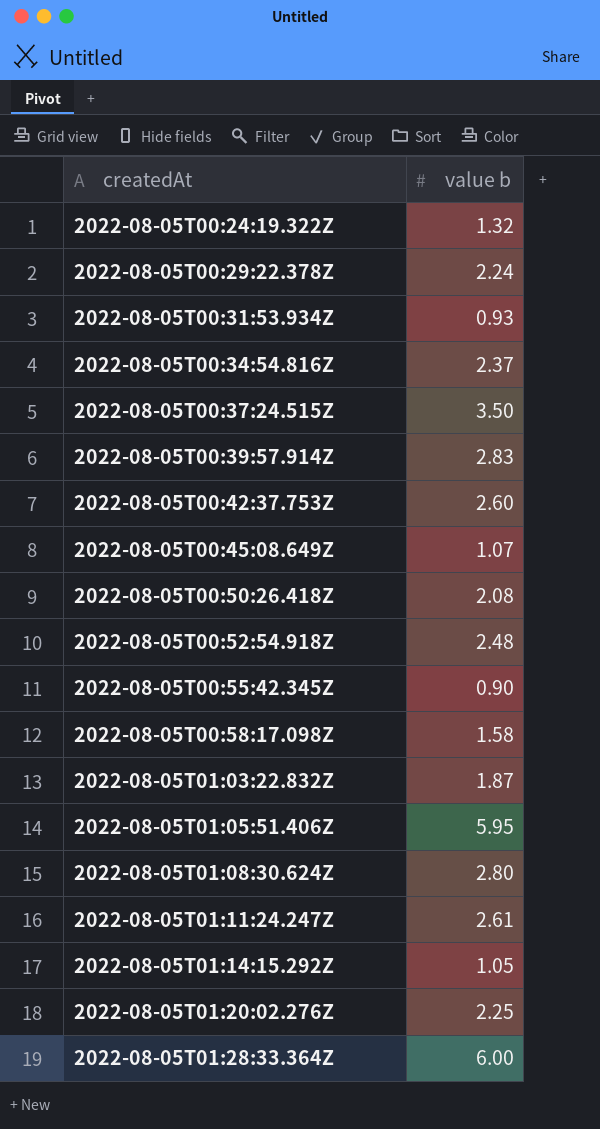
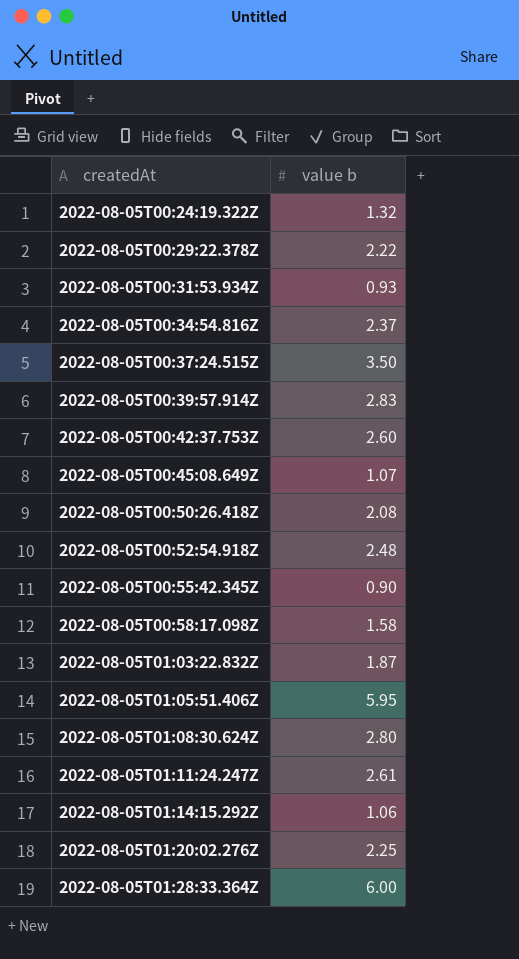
2022-08-05T00:29:22.378Z | value b: 2.24 -> 2.22
2022-08-05T01:14:15.292Z | value b: 1.05 -> 1.06

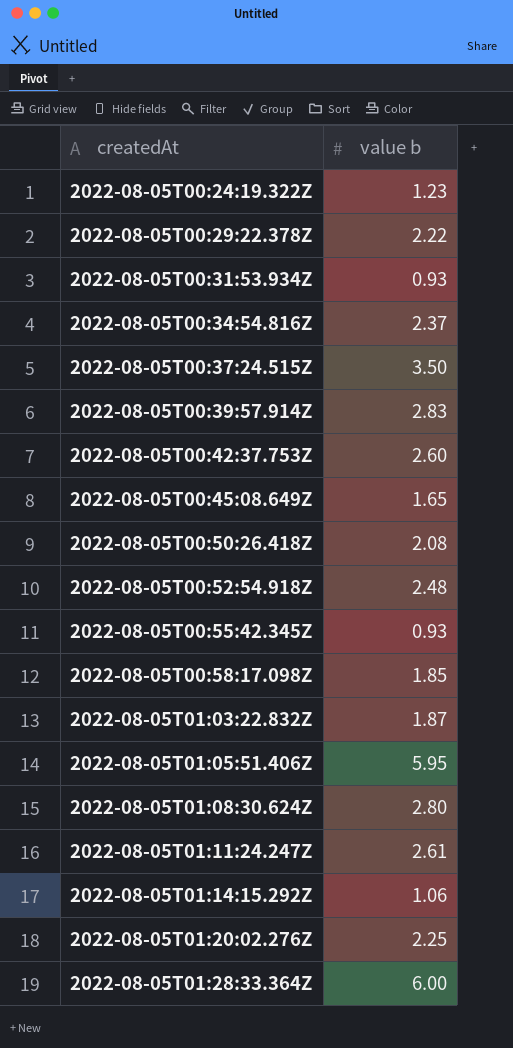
2022-08-05T00:24:19.322Z | value b: 1.32 -> 1.23
2022-08-05T00:45:08.649Z | value b: 1.07 -> 1.65
2022-08-05T00:55:42.345Z | value b: 0.90 -> 0.93
2022-08-05T00:58:17.098Z | value b: 1.58 -> 1.85

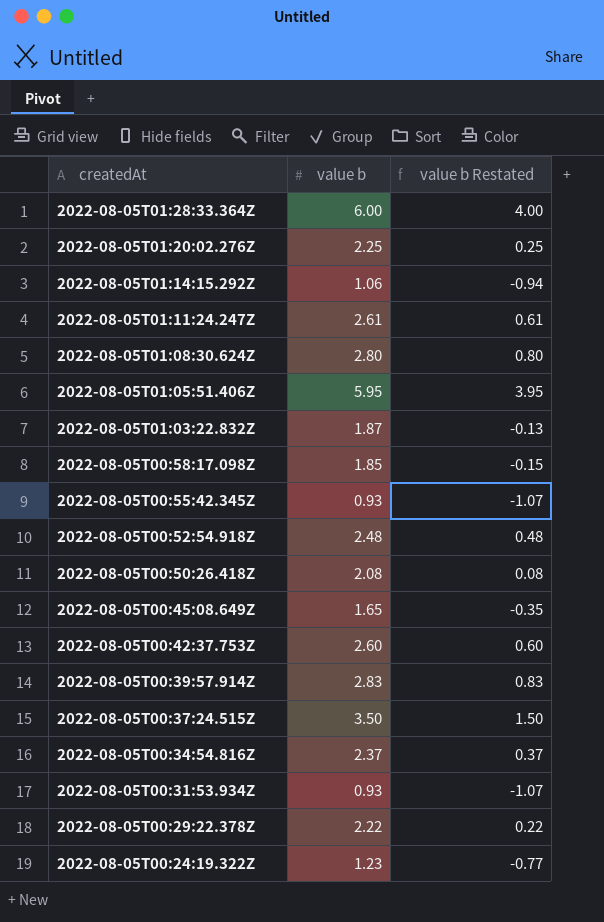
row order: createdAt ascending -> createdAt descending
column value b Restated | formula: none -> [value b] - 2

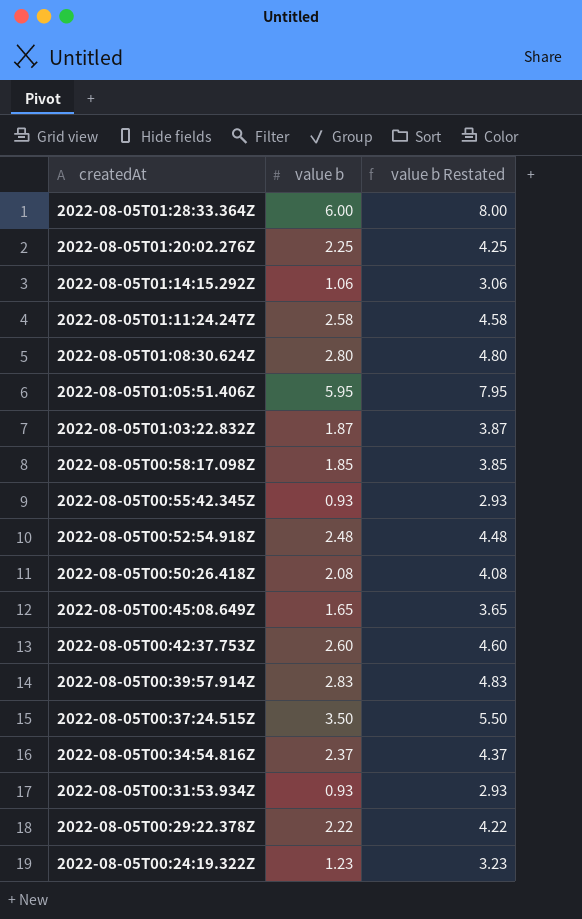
column value b Restated | formula: [value b] - 2 -> [value b] + 2
2022-08-05T01:11:24.247Z | value b: 2.61 -> 2.58

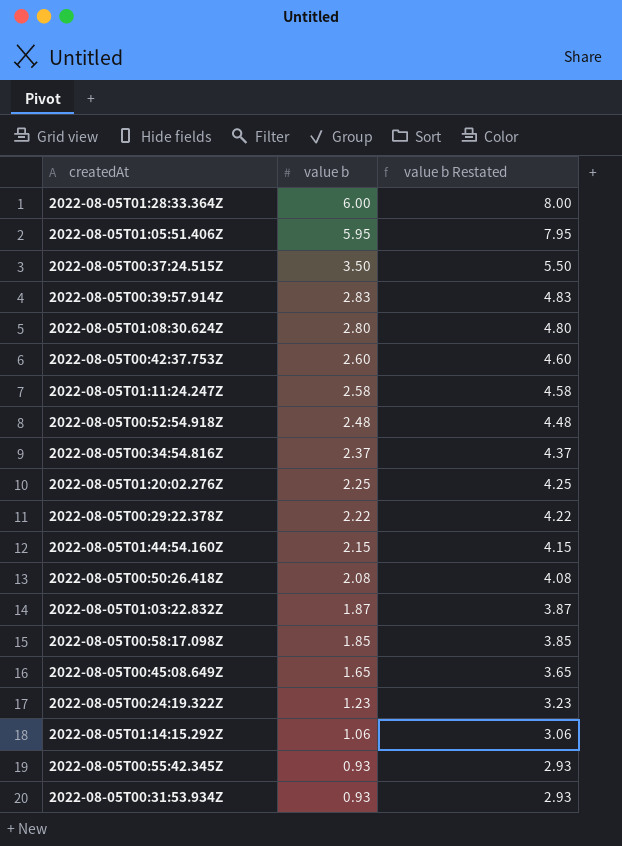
row order: createdAt descending -> value b descending
row 2022-08-05T01:44:54.160Z: none -> 2.15 | 4.15

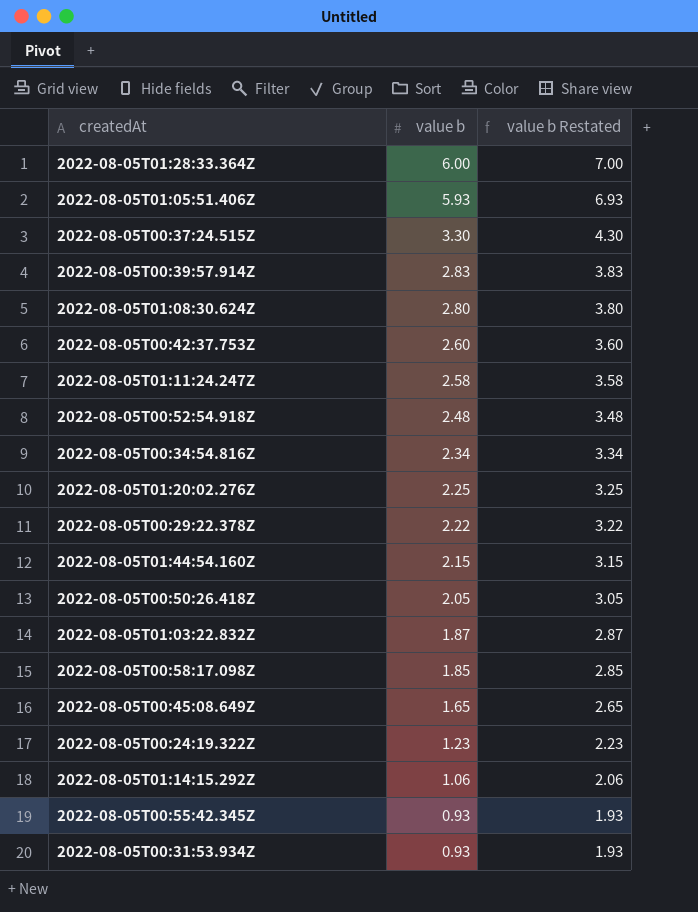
column value b Restated | formula: [value b] + 2 -> [value b] + 1
2022-08-05T01:05:51.406Z | value b: 5.95 -> 5.93
2022-08-05T00:37:24.515Z | value b: 3.50 -> 3.30
2022-08-05T00:34:54.816Z | value b: 2.37 -> 2.34
2022-08-05T00:50:26.418Z | value b: 2.08 -> 2.05

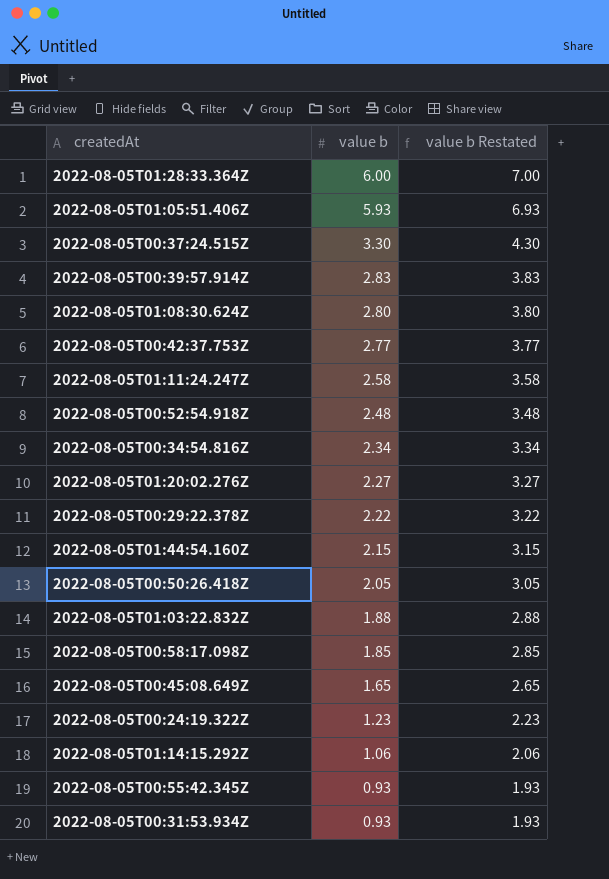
2022-08-05T00:42:37.753Z | value b: 2.60 -> 2.77
2022-08-05T00:42:37.753Z | value b Restated: 3.60 -> 3.77
2022-08-05T01:20:02.276Z | value b: 2.25 -> 2.27
2022-08-05T01:20:02.276Z | value b Restated: 3.25 -> 3.27
2022-08-05T01:03:22.832Z | value b: 1.87 -> 1.88
2022-08-05T01:03:22.832Z | value b Restated: 2.87 -> 2.88

